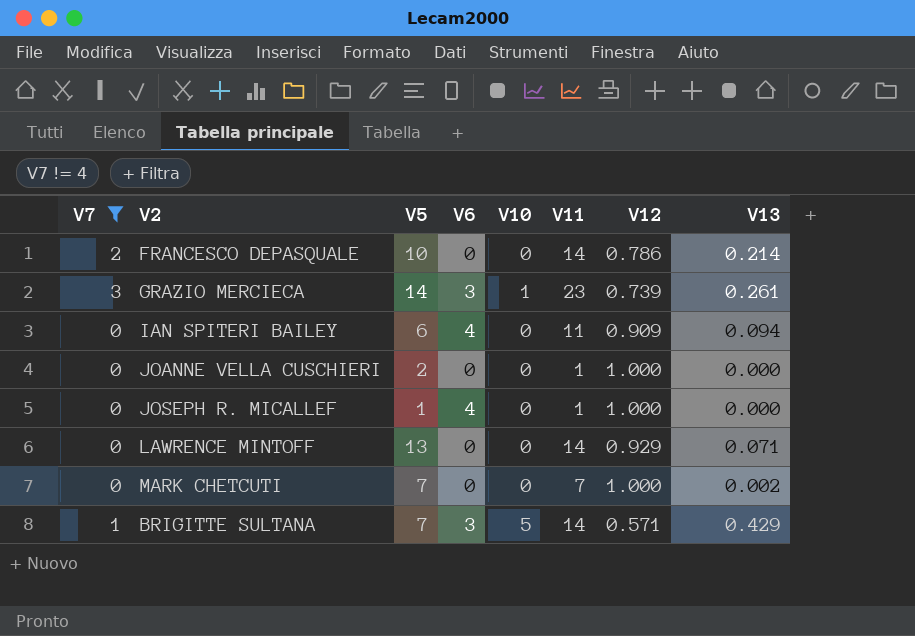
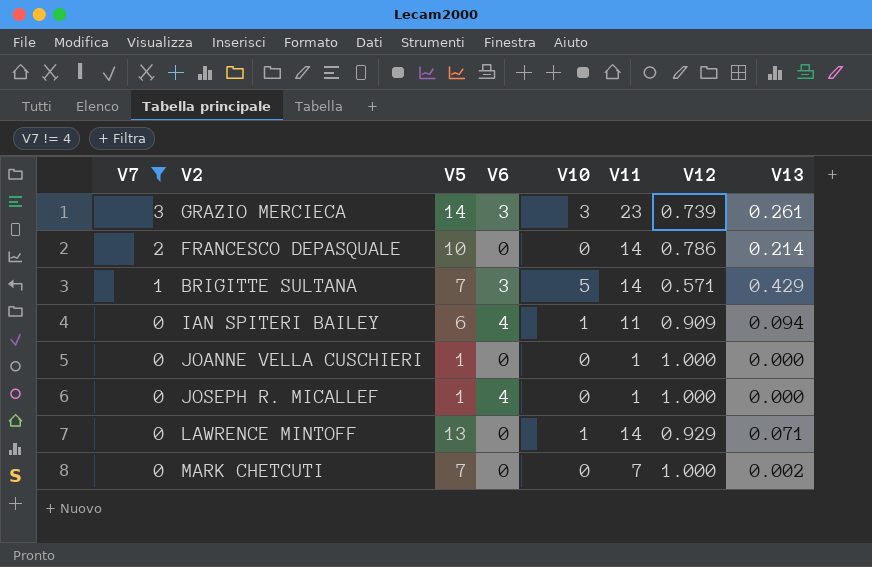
row order: none -> V7 descending
GRAZIO MERCIECA | V10: 1 -> 3
IAN SPITERI BAILEY | V10: 0 -> 1
JOANNE VELLA CUSCHIERI | V5: 2 -> 1
LAWRENCE MINTOFF | V10: 0 -> 1

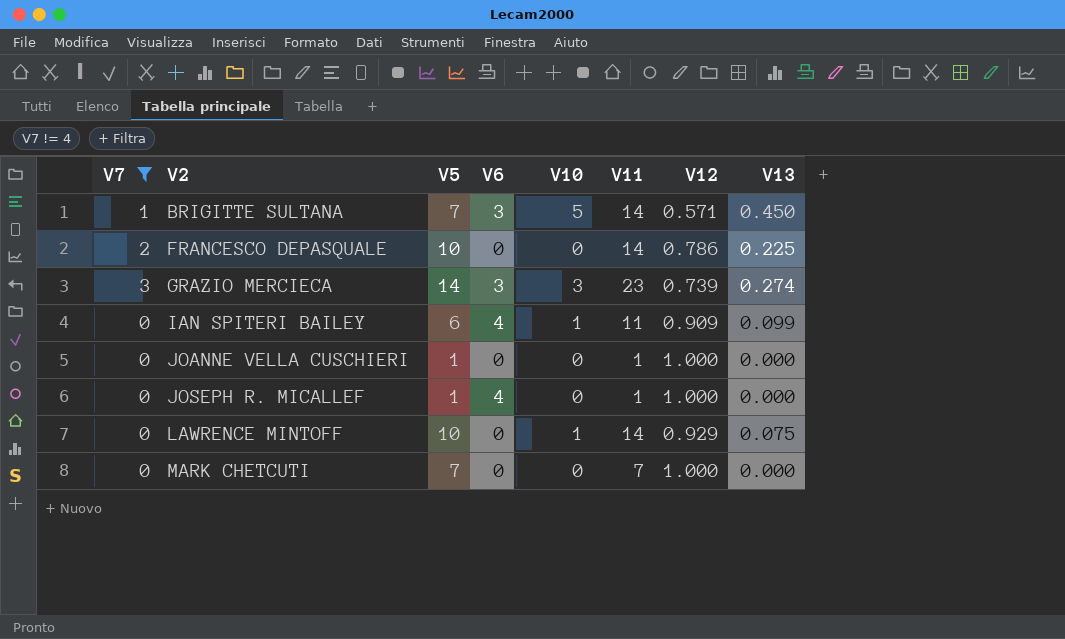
row order: V7 descending -> V2 ascending
BRIGITTE SULTANA | V13: 0.429 -> 0.450
FRANCESCO DEPASQUALE | V13: 0.214 -> 0.225
GRAZIO MERCIECA | V13: 0.261 -> 0.274
IAN SPITERI BAILEY | V13: 0.094 -> 0.099
LAWRENCE MINTOFF | V5: 13 -> 10
LAWRENCE MINTOFF | V13: 0.071 -> 0.075
MARK CHETCUTI | V13: 0.002 -> 0.000

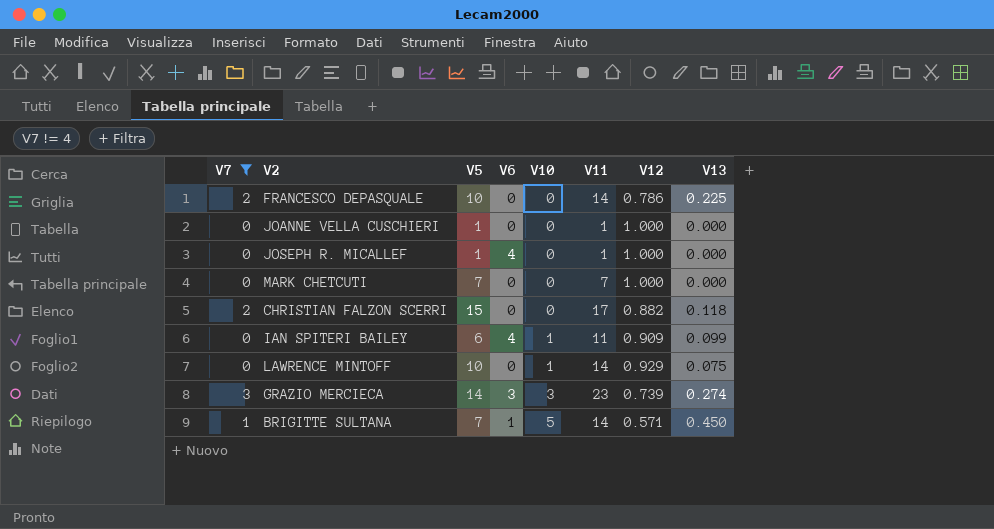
row order: V2 ascending -> V10 ascending
row CHRISTIAN FALZON SCERRI: none -> 2 | 15 | 0 | 0 | 17 | 0.882 | 0.118
BRIGITTE SULTANA | V6: 3 -> 1

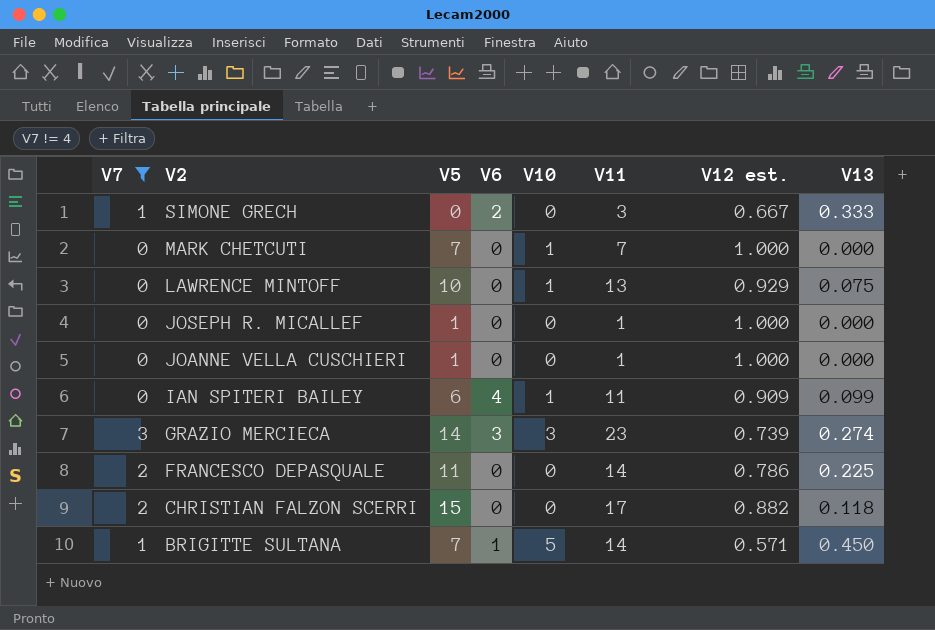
row order: V10 ascending -> V2 descending
column name: V12 -> V12 est.
row SIMONE GRECH: none -> 1 | 0 | 2 | 0 | 3 | 0.667 | 0.333
MARK CHETCUTI | V10: 0 -> 1
LAWRENCE MINTOFF | V11: 14 -> 13
JOSEPH R. MICALLEF | V6: 4 -> 0
FRANCESCO DEPASQUALE | V5: 10 -> 11

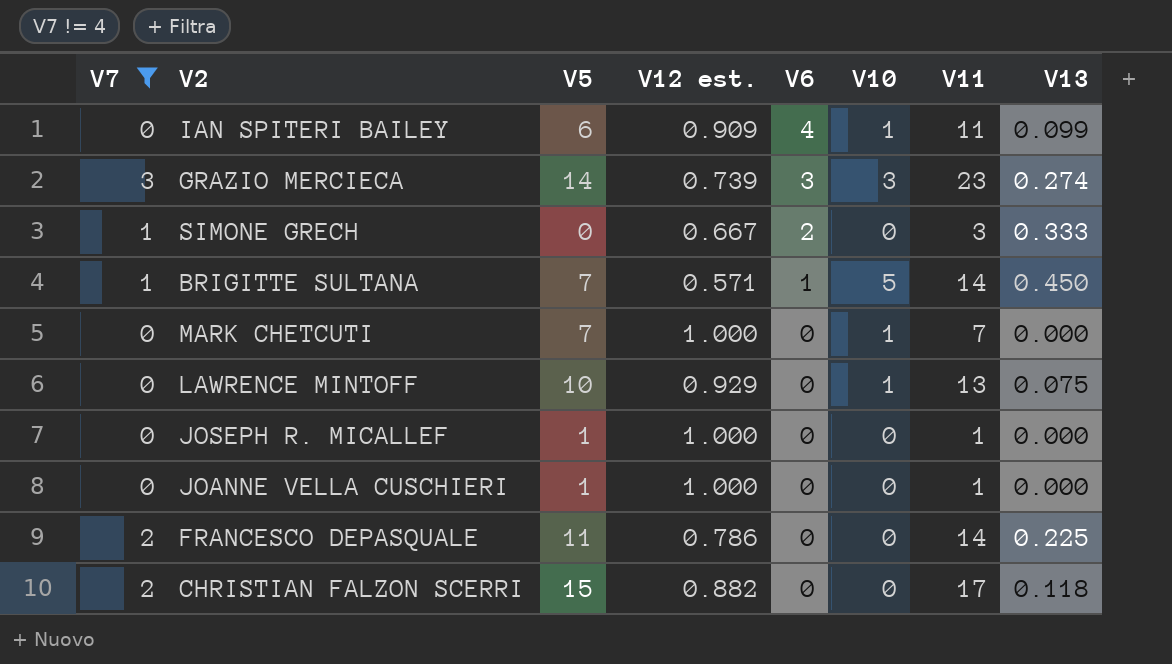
row order: V2 descending -> V6 descending
column V12 est. | position: 7 -> 4

